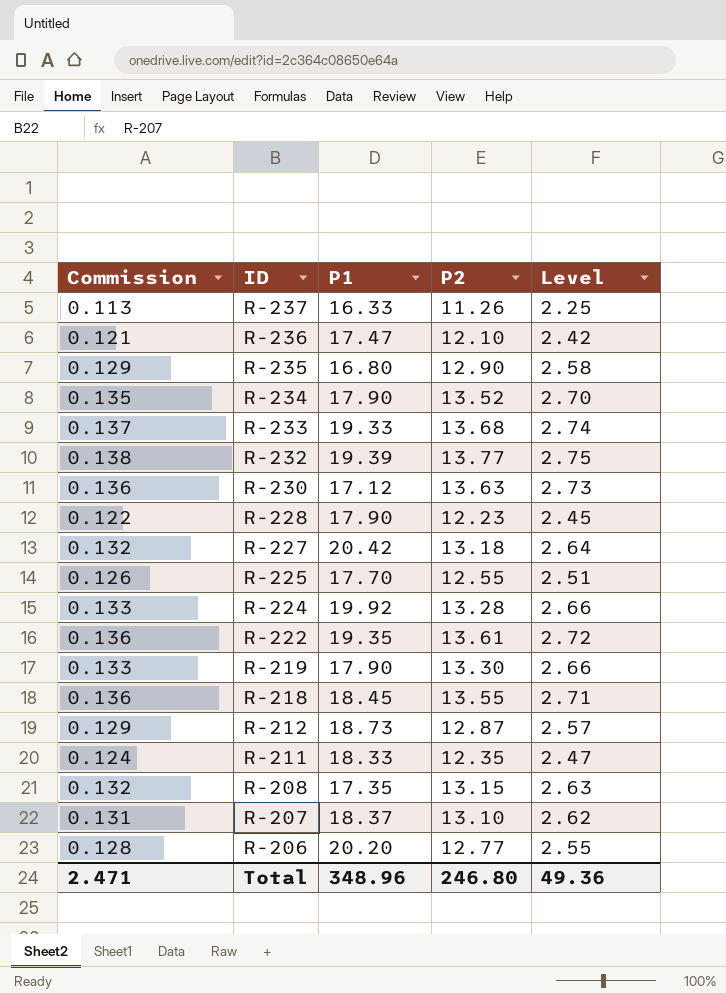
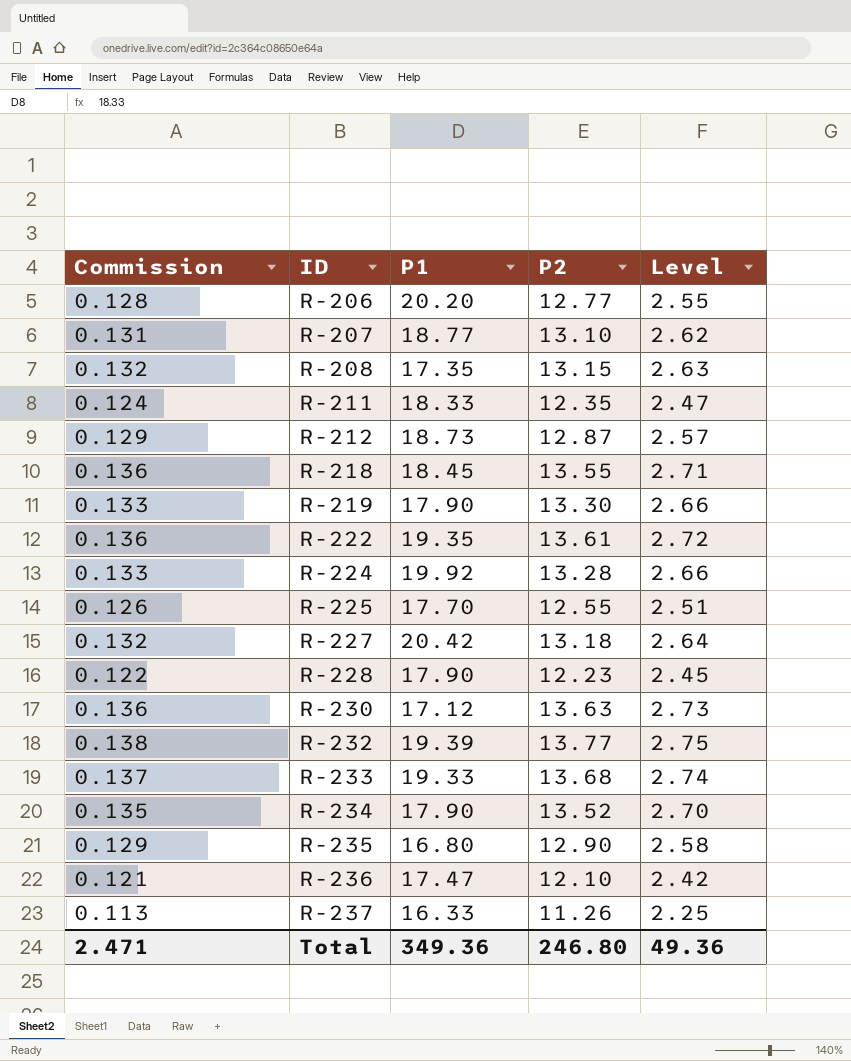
row order: ID descending -> ID ascending
R-207 | P1: 18.37 -> 18.77
Total | P1: 348.96 -> 349.36

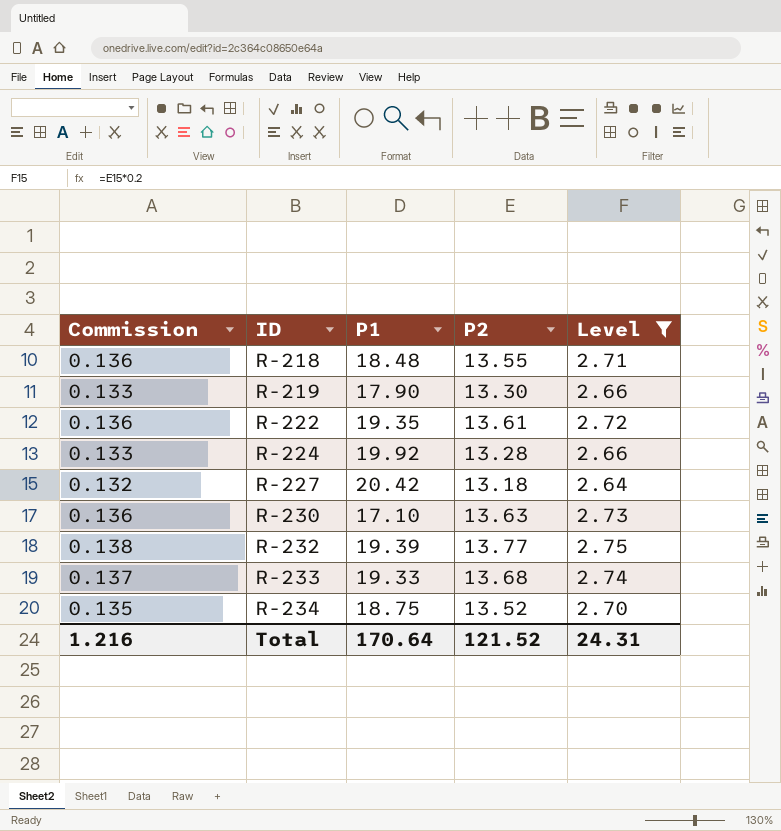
filter: none -> Level >= 2.64
R-218 | P1: 18.45 -> 18.48
R-230 | P1: 17.12 -> 17.10
R-234 | P1: 17.90 -> 18.75
Total | Commission: 2.471 -> 1.216
Total | P1: 349.36 -> 170.64
Total | P2: 246.80 -> 121.52
Total | Level: 49.36 -> 24.31

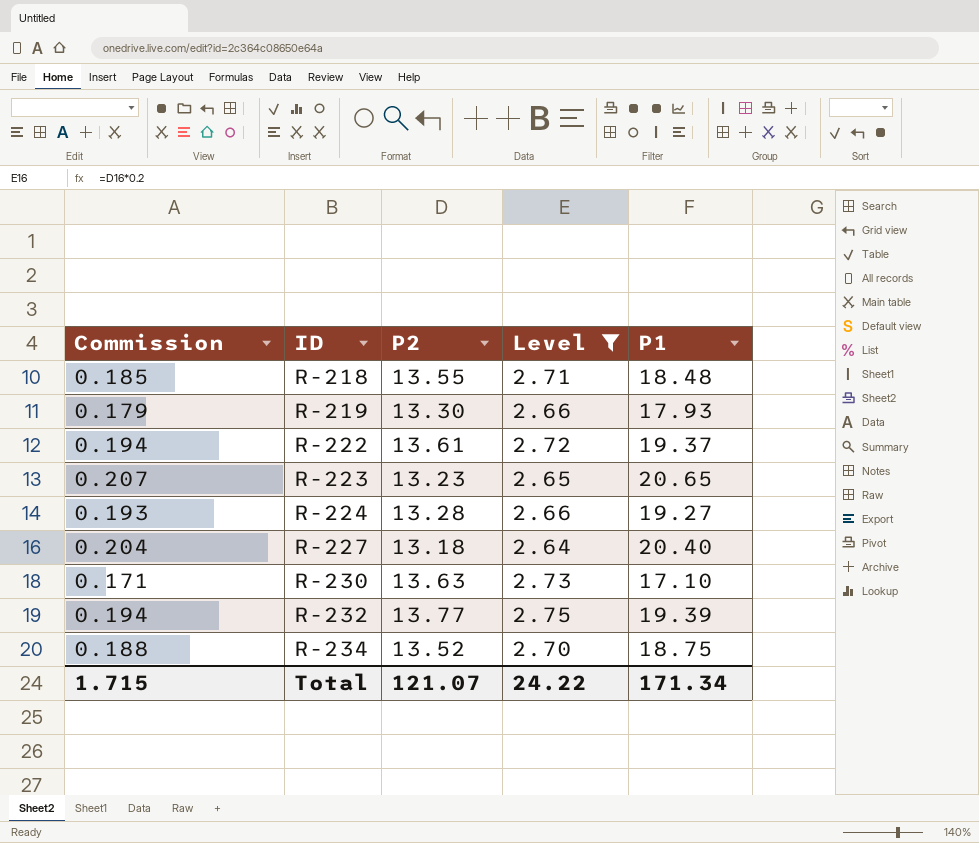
column Commission | formula: [P2] * 0.01 -> [P1] * 0.01
column P1 | position: 3 -> 5
row R-233: 0.137 | 19.33 | 13.68 | 2.74 -> none
R-219 | P1: 17.90 -> 17.93
R-222 | P1: 19.35 -> 19.37
row R-223: none -> 0.207 | 13.23 | 2.65 | 20.65
R-224 | P1: 19.92 -> 19.27
R-227 | P1: 20.42 -> 20.40
Total | Commission: 1.216 -> 1.715
Total | P2: 121.52 -> 121.07
Total | Level: 24.31 -> 24.22
Total | P1: 170.64 -> 171.34

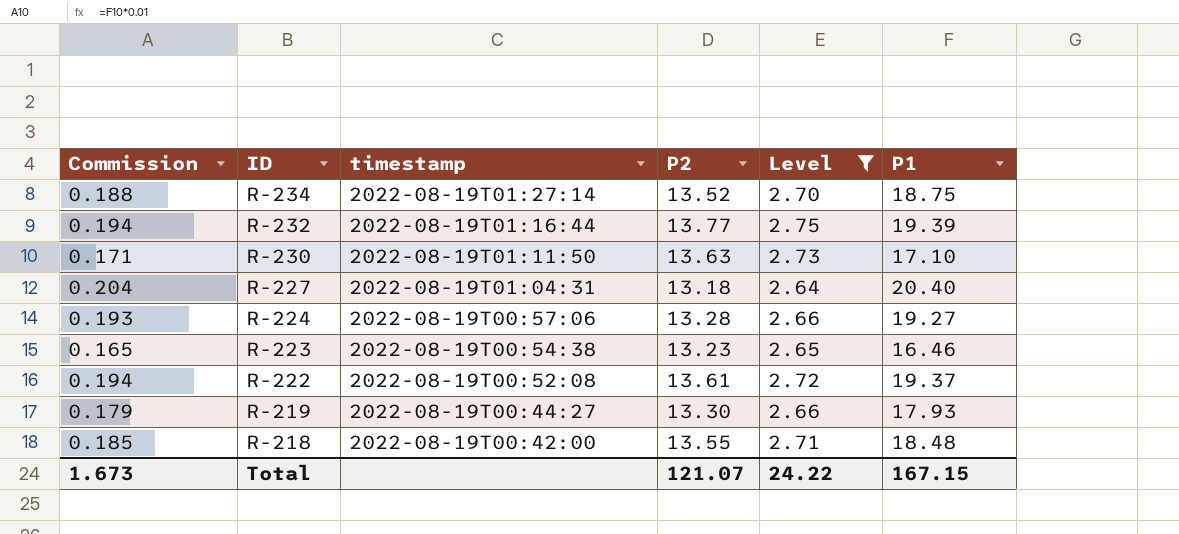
row order: ID ascending -> ID descending
column timestamp | position: none -> 3
R-223 | Commission: 0.207 -> 0.165
R-223 | P1: 20.65 -> 16.46
Total | Commission: 1.715 -> 1.673
Total | P1: 171.34 -> 167.15

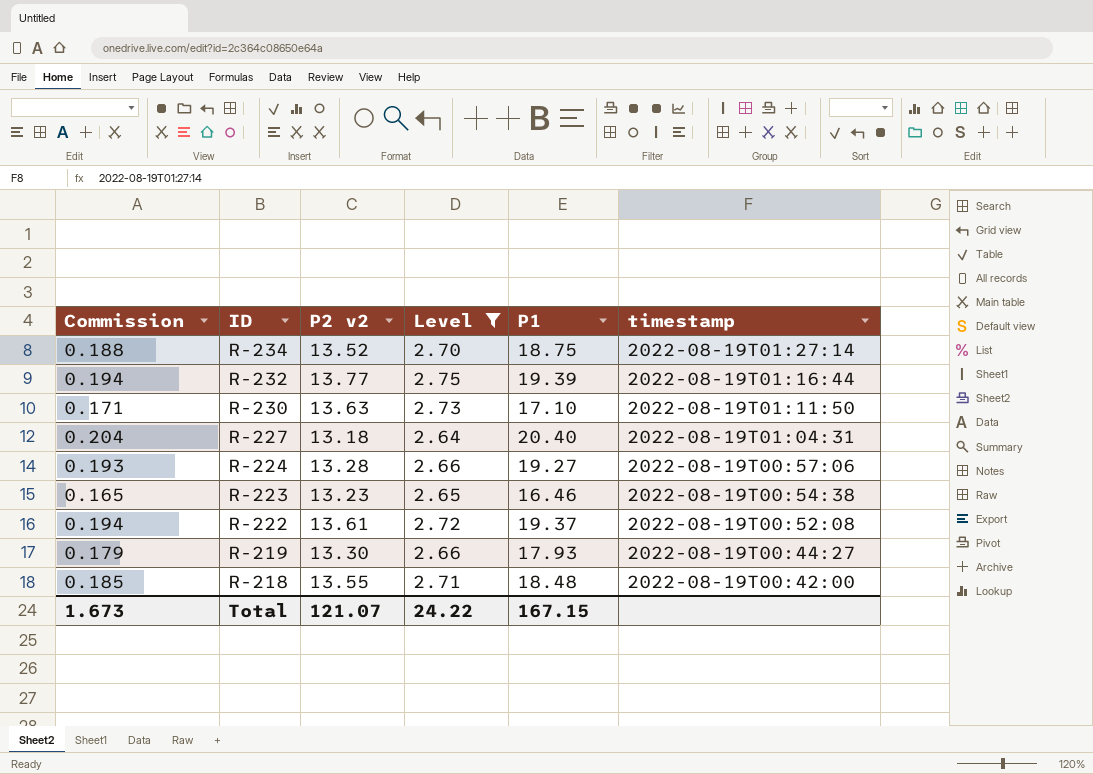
column name: P2 -> P2 v2
column timestamp | position: 3 -> 6

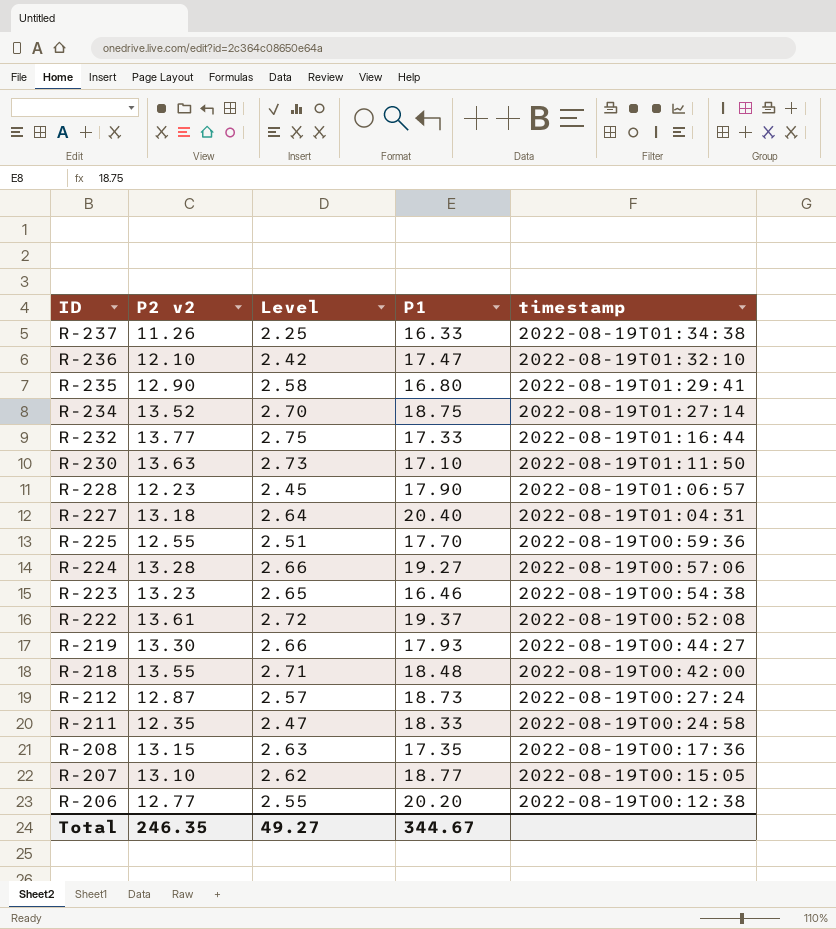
filter: Level >= 2.64 -> none
column Commission | formula: [P1] * 0.01 -> none
R-232 | P1: 19.39 -> 17.33
Total | P2 v2: 121.07 -> 246.35
Total | Level: 24.22 -> 49.27
Total | P1: 167.15 -> 344.67

